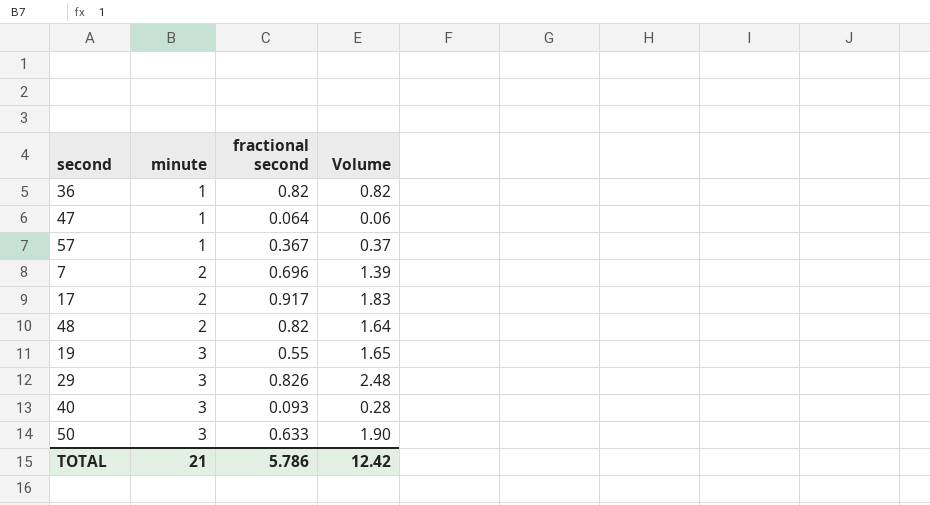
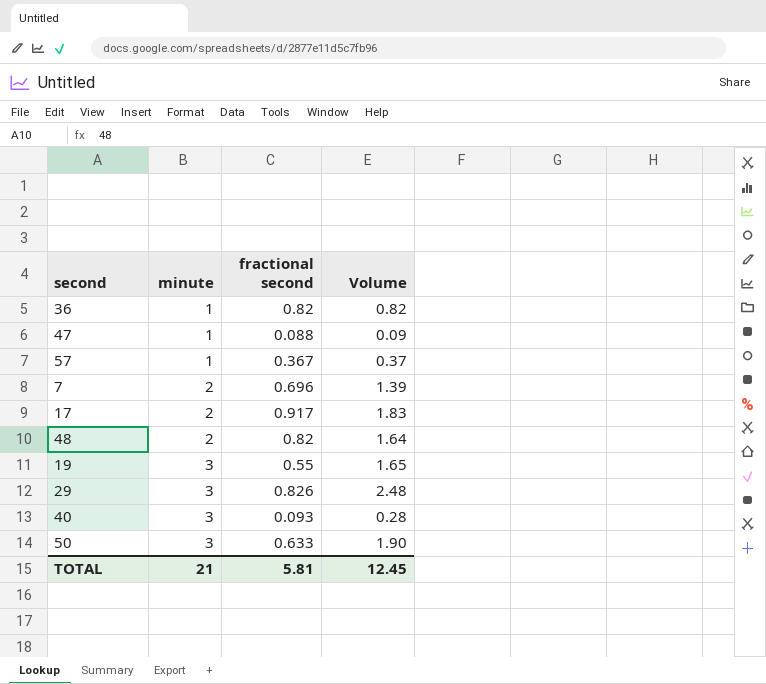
47 | fractional second: 0.064 -> 0.088
47 | Volume: 0.06 -> 0.09
TOTAL | fractional second: 5.786 -> 5.81
TOTAL | Volume: 12.42 -> 12.45

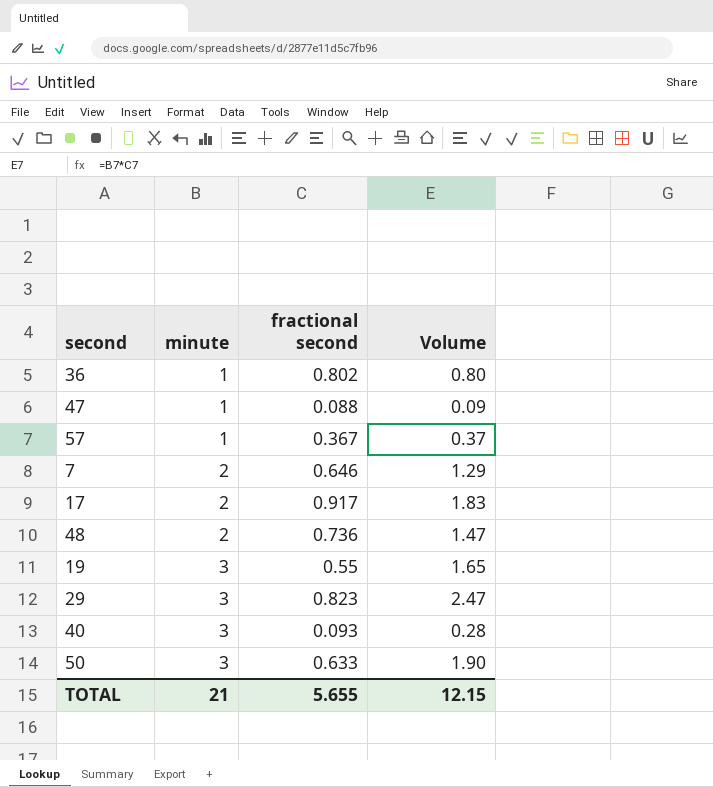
36 | fractional second: 0.82 -> 0.802
36 | Volume: 0.82 -> 0.80
7 | fractional second: 0.696 -> 0.646
7 | Volume: 1.39 -> 1.29
48 | fractional second: 0.82 -> 0.736
48 | Volume: 1.64 -> 1.47
29 | fractional second: 0.826 -> 0.823
29 | Volume: 2.48 -> 2.47
TOTAL | fractional second: 5.81 -> 5.655
TOTAL | Volume: 12.45 -> 12.15

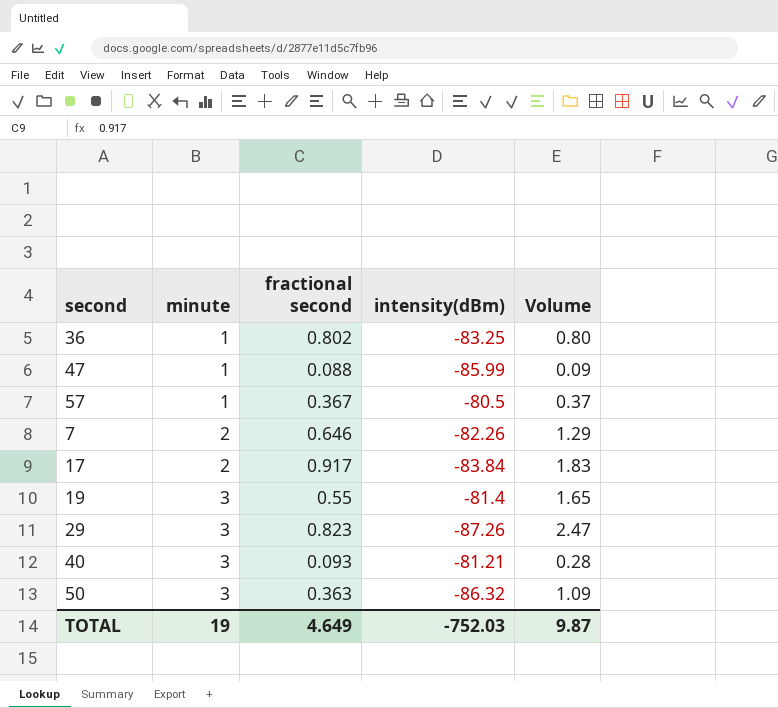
column intensity(dBm) | position: none -> 4
row 48: 2 | 0.736 | 1.47 -> none
50 | fractional second: 0.633 -> 0.363
50 | Volume: 1.90 -> 1.09
TOTAL | minute: 21 -> 19
TOTAL | fractional second: 5.655 -> 4.649
TOTAL | Volume: 12.15 -> 9.87

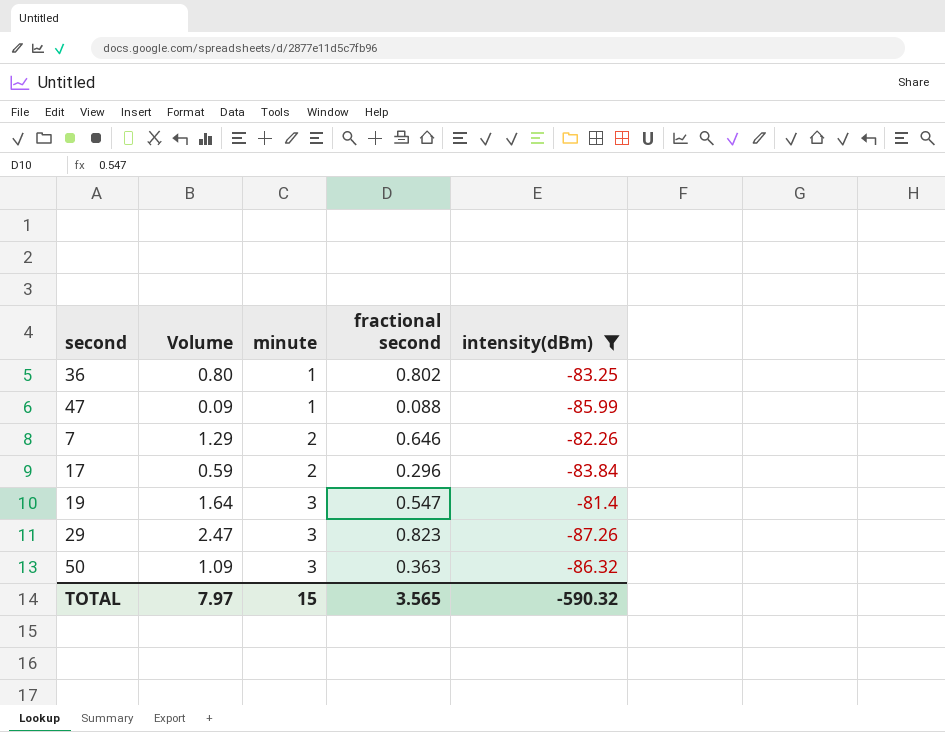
filter: none -> intensity(dBm) <= -81.4
column Volume | position: 5 -> 2
17 | Volume: 1.83 -> 0.59
17 | fractional second: 0.917 -> 0.296
19 | Volume: 1.65 -> 1.64
19 | fractional second: 0.55 -> 0.547
TOTAL | Volume: 9.87 -> 7.97
TOTAL | minute: 19 -> 15
TOTAL | fractional second: 4.649 -> 3.565
TOTAL | intensity(dBm): -752.03 -> -590.32

